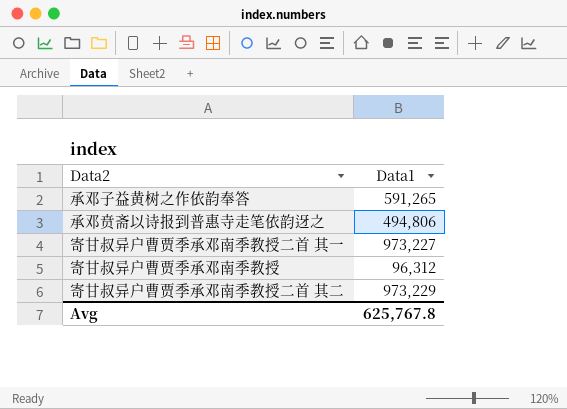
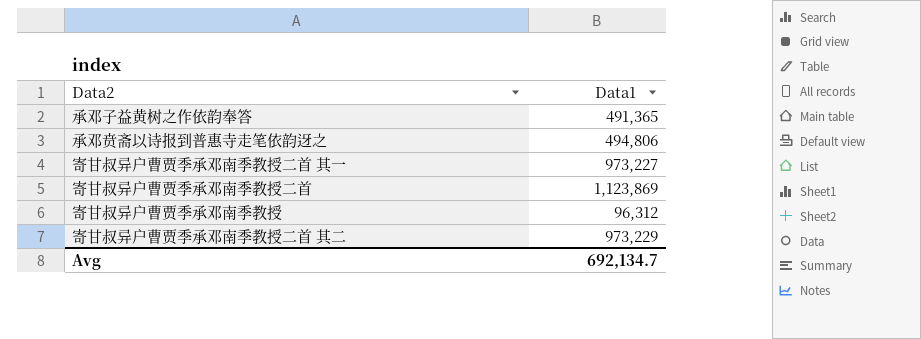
承邓子益黄树之作依韵奉答 | Data1: 591,265 -> 491,365
row 寄甘叔异户曹贾季承邓南季教授二首: none -> 1,123,869
Avg | Data1: 625,767.8 -> 692,134.7

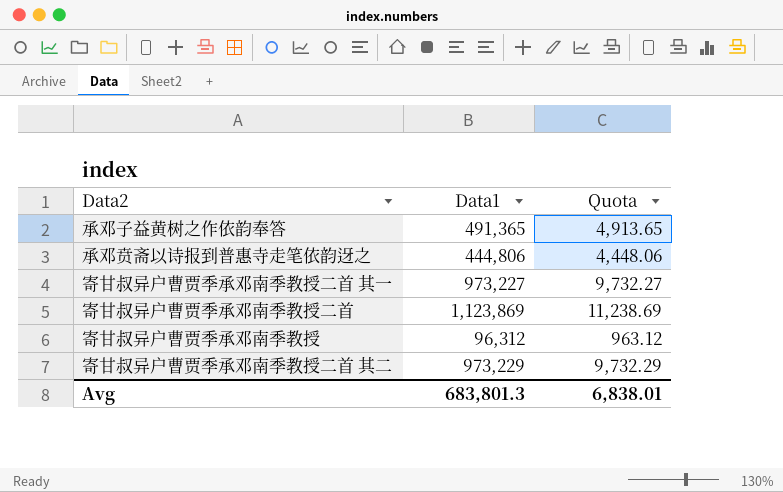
column Quota | formula: none -> [Data1] * 0.01
承邓贲斋以诗报到普惠寺走笔依韵迓之 | Data1: 494,806 -> 444,806
Avg | Data1: 692,134.7 -> 683,801.3

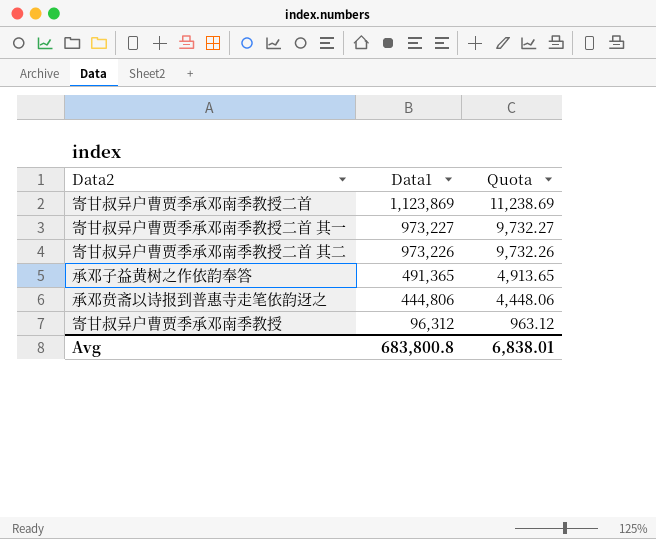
row order: none -> Data1 descending
寄甘叔异户曹贾季承邓南季教授二首 其二 | Data1: 973,229 -> 973,226
寄甘叔异户曹贾季承邓南季教授二首 其二 | Quota: 9,732.29 -> 9,732.26
Avg | Data1: 683,801.3 -> 683,800.8

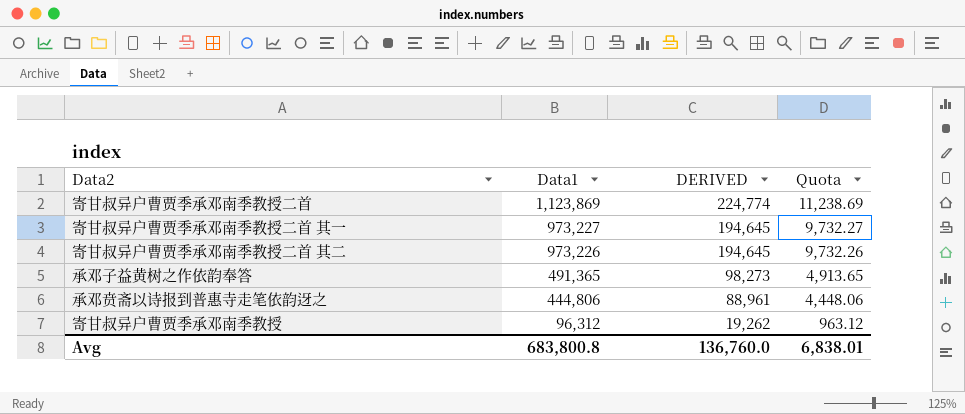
column DERIVED | formula: none -> [Data1] * 0.2

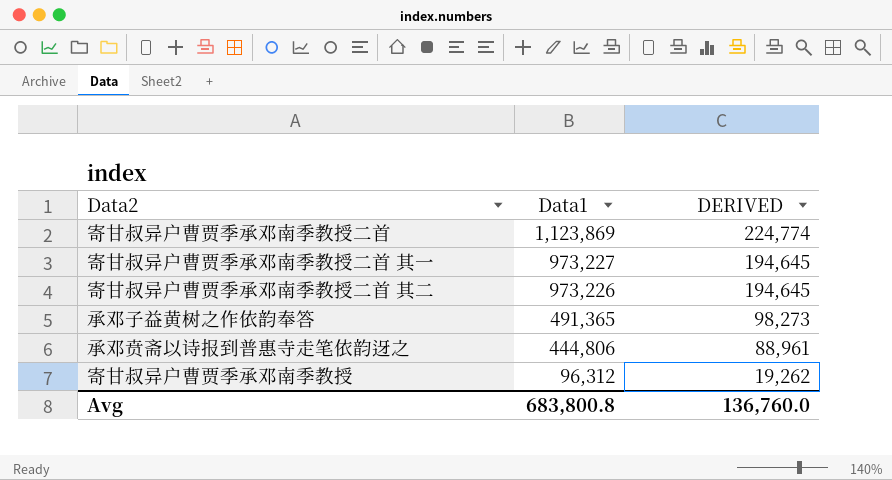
column Quota | formula: [Data1] * 0.01 -> none

